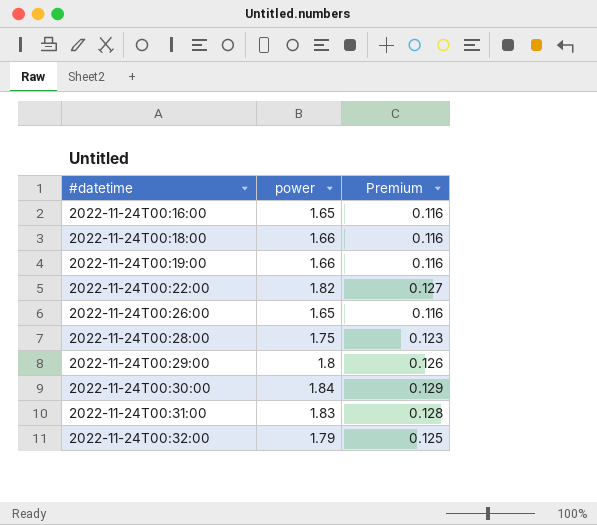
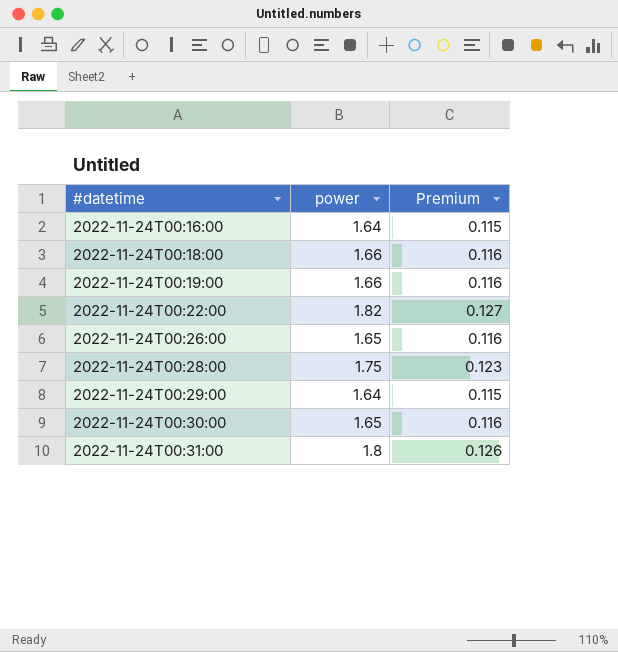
row 2022-11-24T00:32:00: 1.79 | 0.125 -> none
2022-11-24T00:16:00 | power: 1.65 -> 1.64
2022-11-24T00:16:00 | Premium: 0.116 -> 0.115
2022-11-24T00:29:00 | power: 1.8 -> 1.64
2022-11-24T00:29:00 | Premium: 0.126 -> 0.115
2022-11-24T00:30:00 | power: 1.84 -> 1.65
2022-11-24T00:30:00 | Premium: 0.129 -> 0.116
2022-11-24T00:31:00 | power: 1.83 -> 1.8
2022-11-24T00:31:00 | Premium: 0.128 -> 0.126

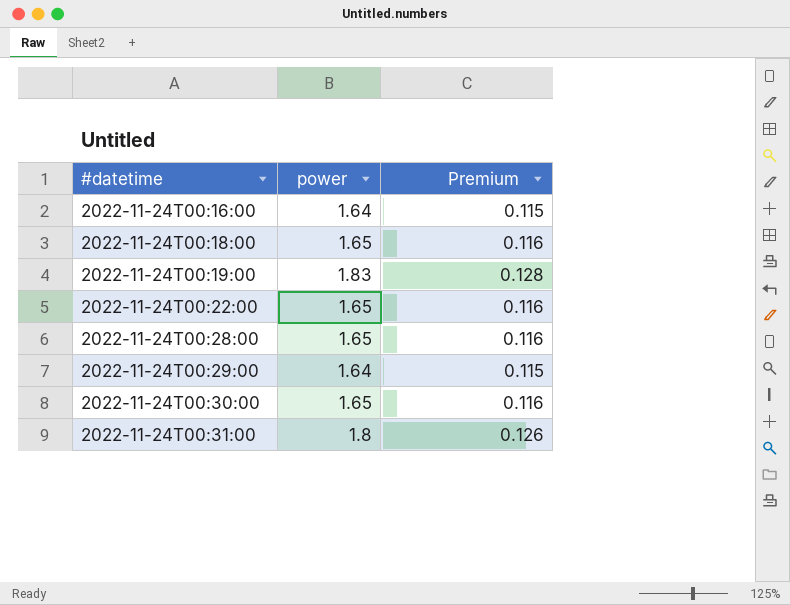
row 2022-11-24T00:26:00: 1.65 | 0.116 -> none
2022-11-24T00:18:00 | power: 1.66 -> 1.65
2022-11-24T00:19:00 | power: 1.66 -> 1.83
2022-11-24T00:19:00 | Premium: 0.116 -> 0.128
2022-11-24T00:22:00 | power: 1.82 -> 1.65
2022-11-24T00:22:00 | Premium: 0.127 -> 0.116
2022-11-24T00:28:00 | power: 1.75 -> 1.65
2022-11-24T00:28:00 | Premium: 0.123 -> 0.116

